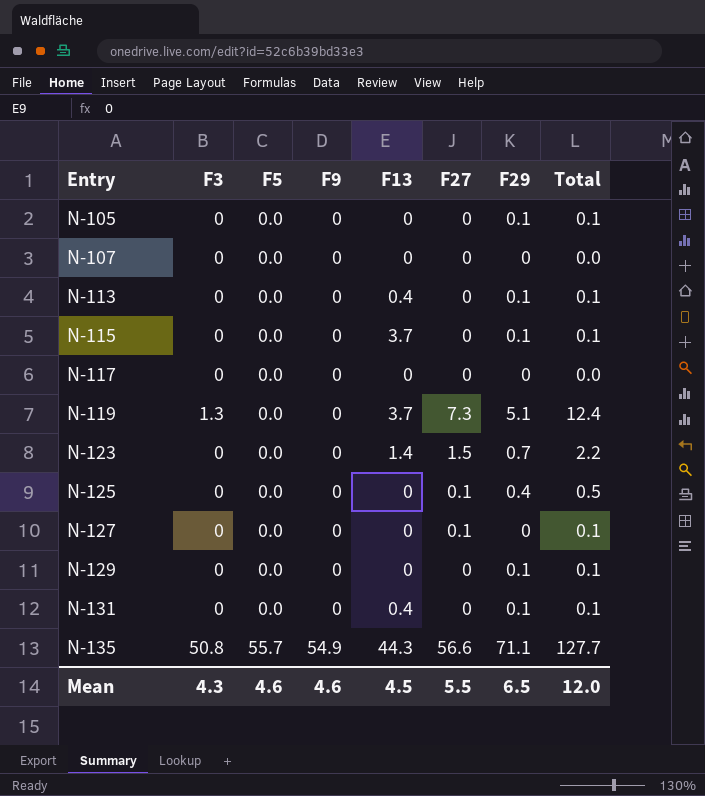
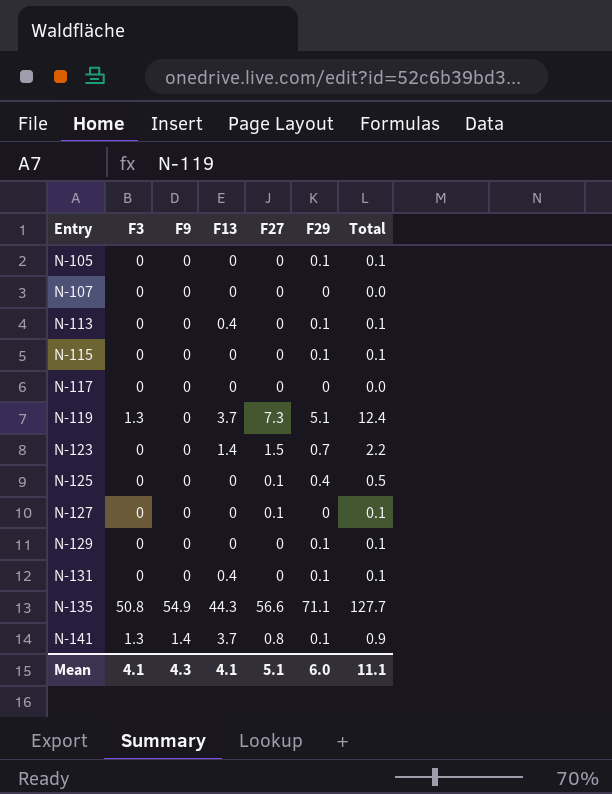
column F5 | position: 3 -> none
N-115 | F13: 3.7 -> 0
row N-141: none -> 1.3 | 1.4 | 3.7 | 0.8 | 0.1 | 0.9
Mean | F3: 4.3 -> 4.1
Mean | F9: 4.6 -> 4.3
Mean | F13: 4.5 -> 4.1
Mean | F27: 5.5 -> 5.1
Mean | F29: 6.5 -> 6.0
Mean | Total: 12.0 -> 11.1

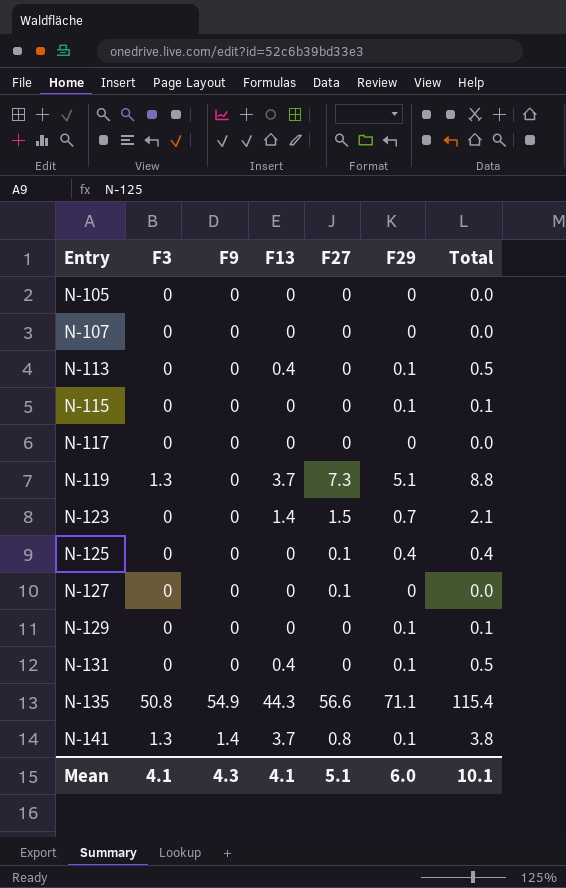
column Total | formula: [F27] + [F29] -> [F13] + [F29]
N-105 | F29: 0.1 -> 0
Mean | Total: 11.1 -> 10.1

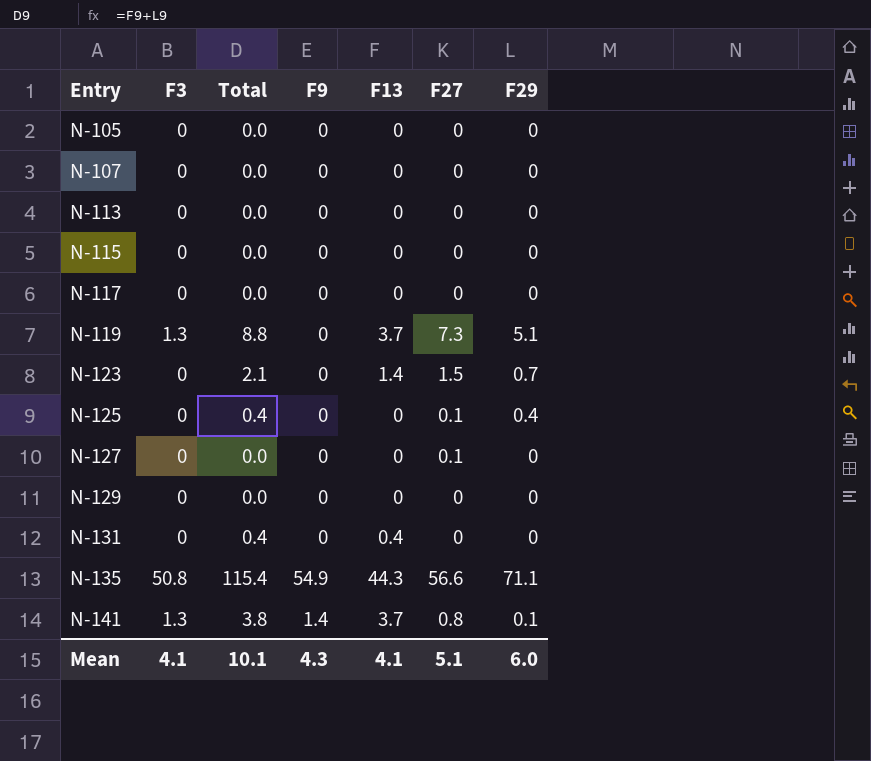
column Total | position: 7 -> 3
N-113 | Total: 0.5 -> 0.0
N-113 | F13: 0.4 -> 0
N-113 | F29: 0.1 -> 0
N-115 | Total: 0.1 -> 0.0
N-115 | F29: 0.1 -> 0
N-129 | Total: 0.1 -> 0.0
N-129 | F29: 0.1 -> 0
N-131 | Total: 0.5 -> 0.4
N-131 | F29: 0.1 -> 0

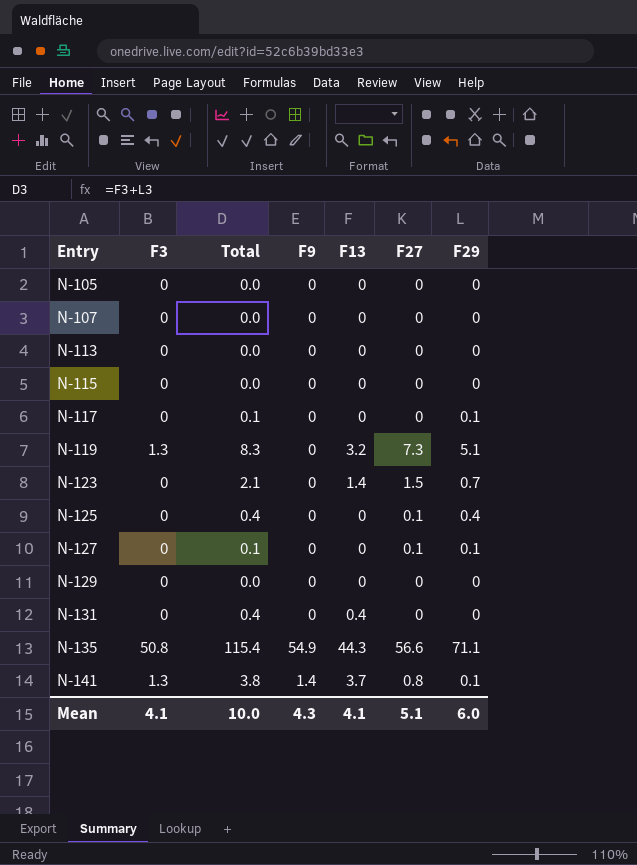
N-117 | Total: 0.0 -> 0.1
N-117 | F29: 0 -> 0.1
N-119 | Total: 8.8 -> 8.3
N-119 | F13: 3.7 -> 3.2
N-127 | Total: 0.0 -> 0.1
N-127 | F29: 0 -> 0.1
Mean | Total: 10.1 -> 10.0

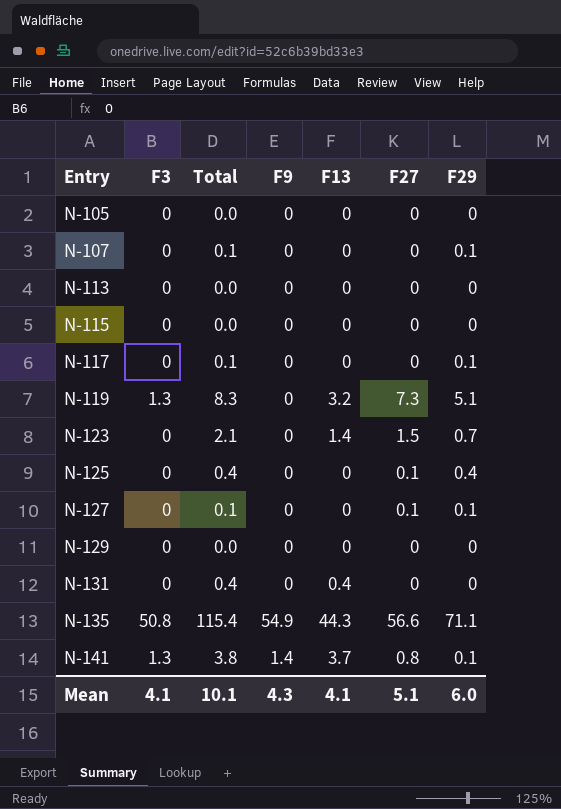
N-107 | Total: 0.0 -> 0.1
N-107 | F29: 0 -> 0.1
Mean | Total: 10.0 -> 10.1

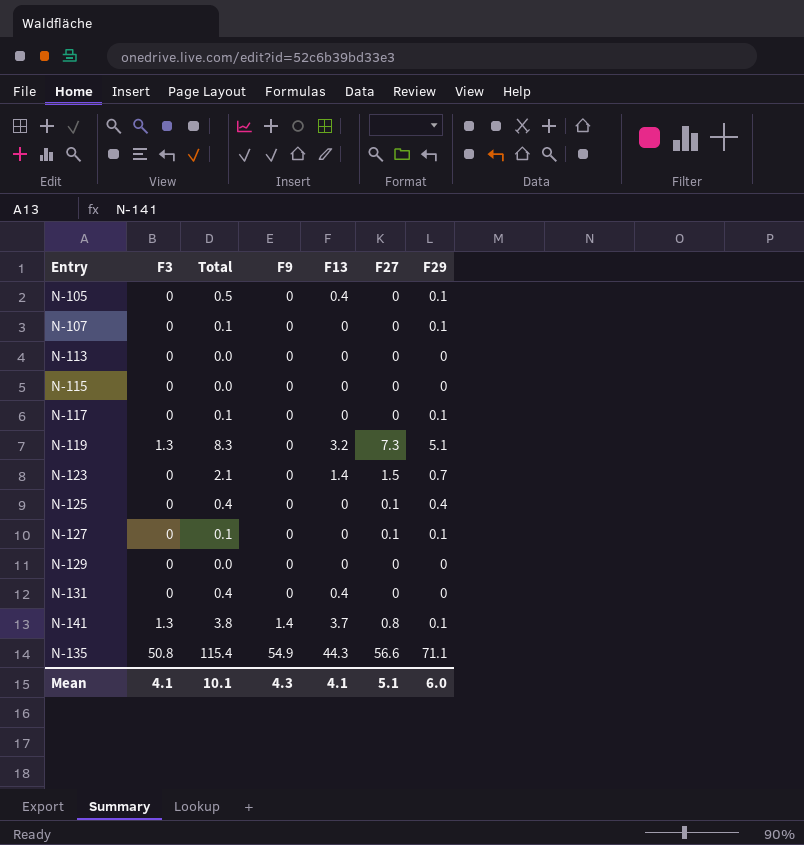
row order: Entry ascending -> F9 ascending
N-105 | Total: 0.0 -> 0.5
N-105 | F13: 0 -> 0.4
N-105 | F29: 0 -> 0.1

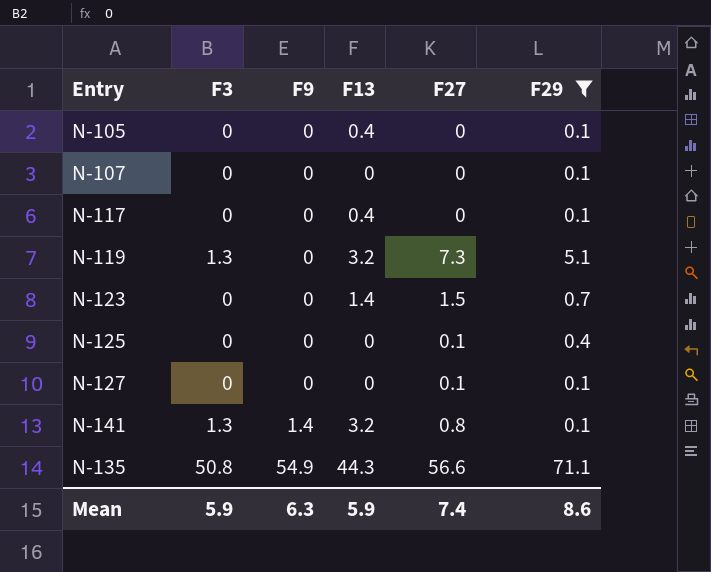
filter: none -> F29 != 0
column Total | formula: [F13] + [F29] -> none
N-117 | F13: 0 -> 0.4
N-141 | F13: 3.7 -> 3.2
Mean | F3: 4.1 -> 5.9
Mean | F9: 4.3 -> 6.3
Mean | F13: 4.1 -> 5.9
Mean | F27: 5.1 -> 7.4
Mean | F29: 6.0 -> 8.6

